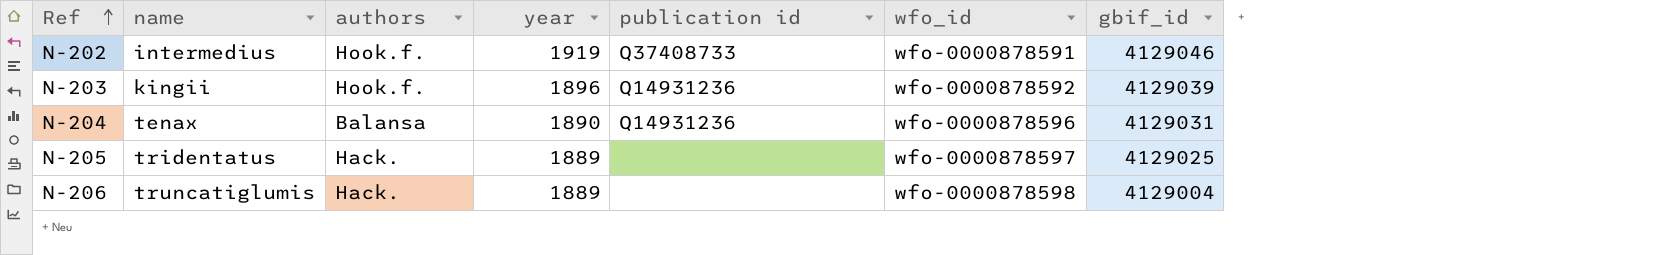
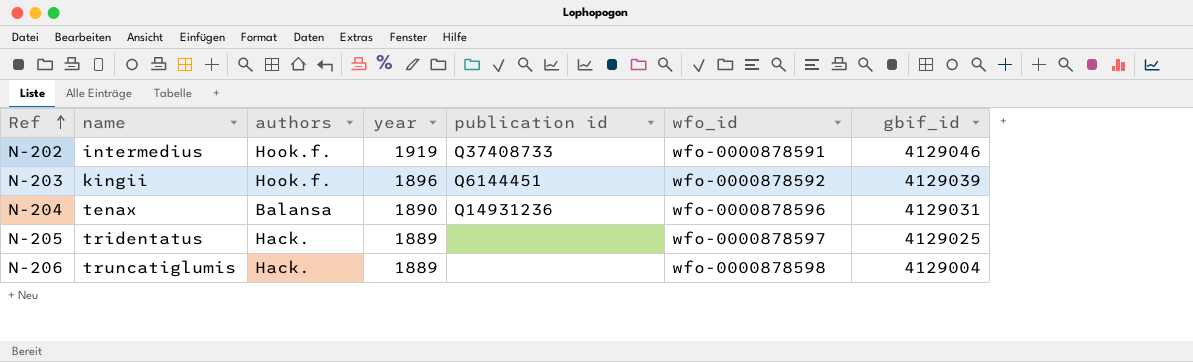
N-203 | publication id: Q14931236 -> Q6144451

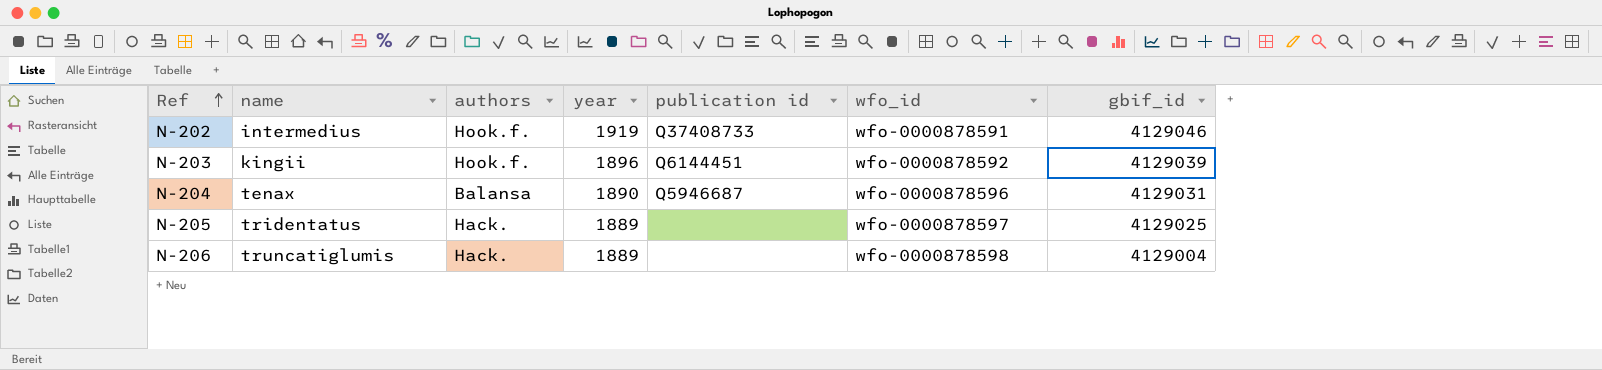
N-204 | publication id: Q14931236 -> Q5946687

